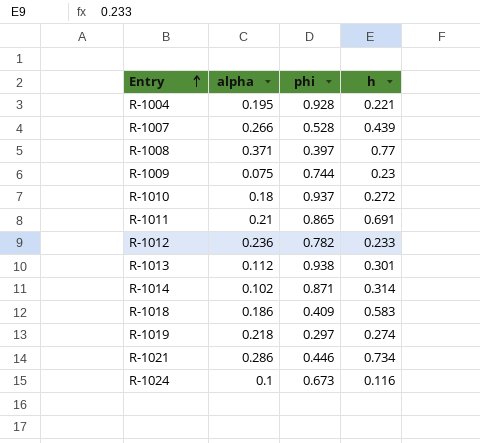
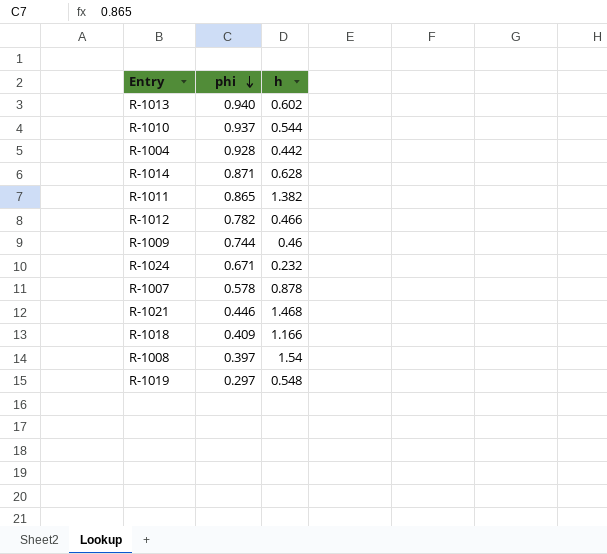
row order: Entry ascending -> phi descending
column alpha | position: 2 -> none
R-1013 | phi: 0.938 -> 0.940
R-1013 | h: 0.301 -> 0.602
R-1010 | h: 0.272 -> 0.544
R-1004 | h: 0.221 -> 0.442
R-1014 | h: 0.314 -> 0.628
R-1011 | h: 0.691 -> 1.382
R-1012 | h: 0.233 -> 0.466
R-1009 | h: 0.23 -> 0.46
R-1024 | phi: 0.673 -> 0.671
R-1024 | h: 0.116 -> 0.232
R-1007 | phi: 0.528 -> 0.578
R-1007 | h: 0.439 -> 0.878
R-1021 | h: 0.734 -> 1.468
R-1018 | h: 0.583 -> 1.166
R-1008 | h: 0.77 -> 1.54
R-1019 | h: 0.274 -> 0.548

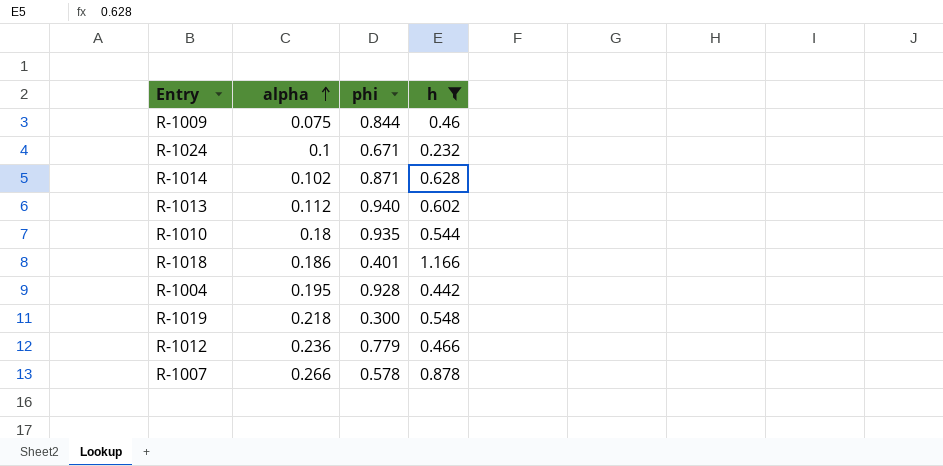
filter: none -> h <= 1.166
row order: phi descending -> alpha ascending
column alpha | position: none -> 2
R-1009 | phi: 0.744 -> 0.844
R-1010 | phi: 0.937 -> 0.935
R-1018 | phi: 0.409 -> 0.401
R-1019 | phi: 0.297 -> 0.300
R-1012 | phi: 0.782 -> 0.779

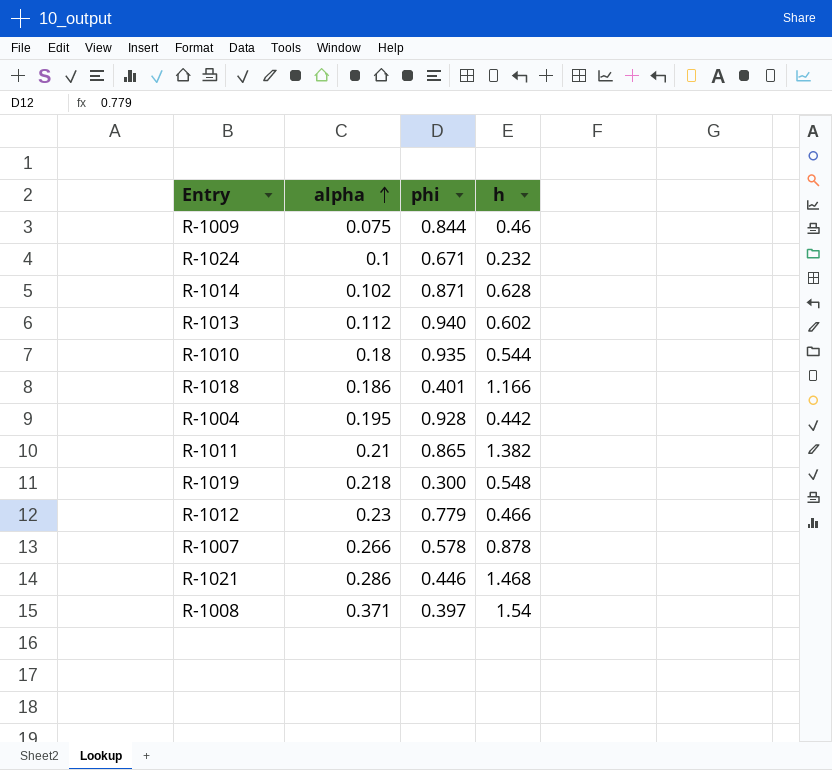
filter: h <= 1.166 -> none
R-1012 | alpha: 0.236 -> 0.23

